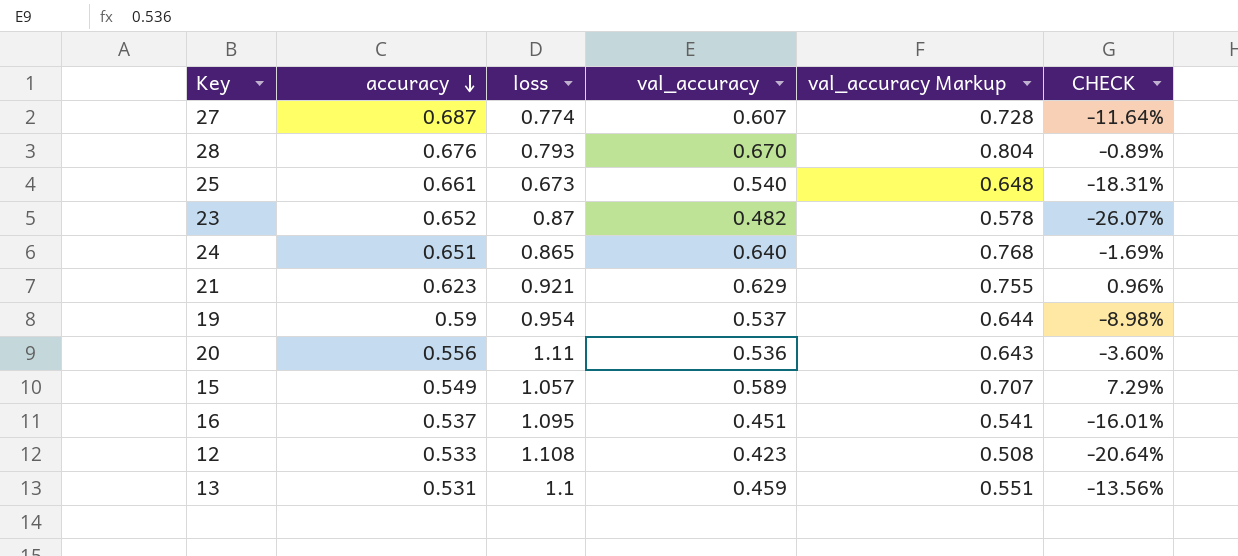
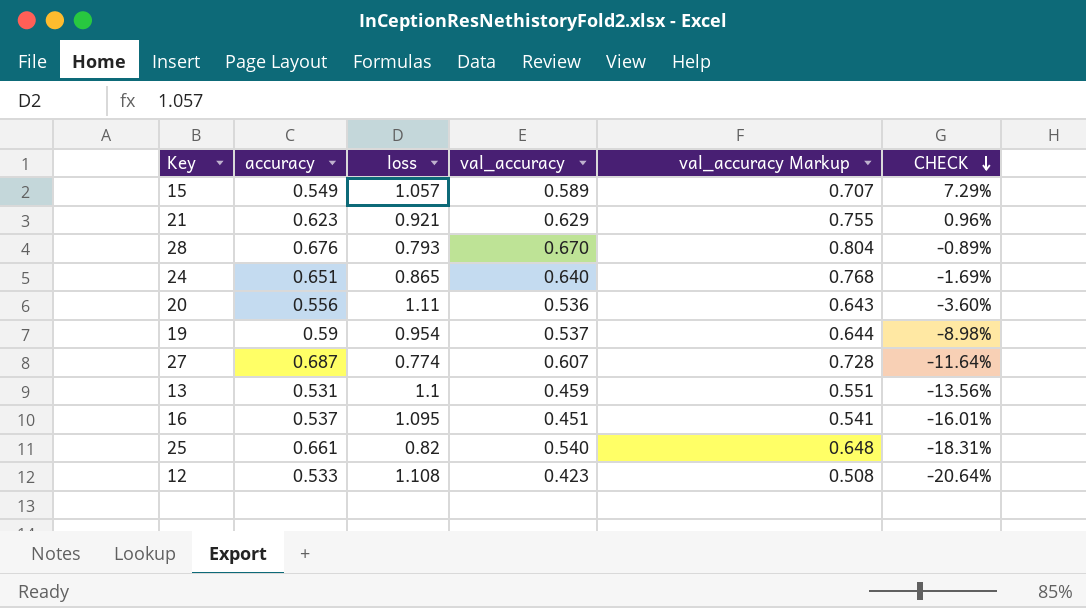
row order: accuracy descending -> CHECK descending
row 23: 0.652 | 0.87 | 0.482 | 0.578 | -26.07% -> none
25 | loss: 0.673 -> 0.82

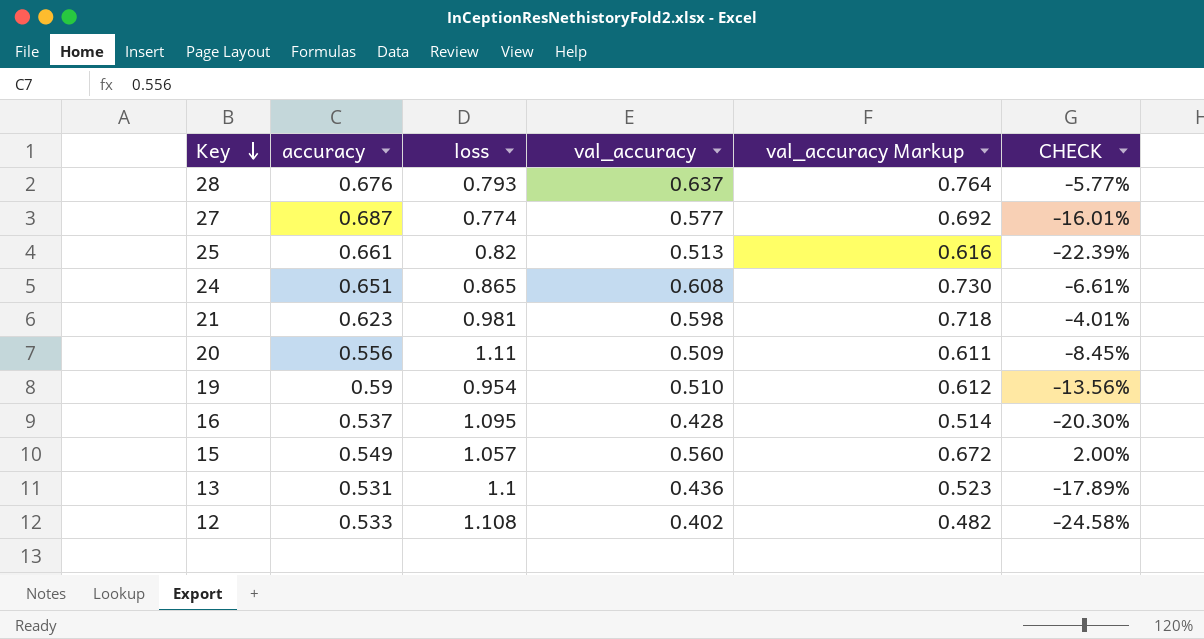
row order: CHECK descending -> Key descending
28 | val_accuracy: 0.670 -> 0.637
28 | val_accuracy Markup: 0.804 -> 0.764
28 | CHECK: -0.89% -> -5.77%
27 | val_accuracy: 0.607 -> 0.577
27 | val_accuracy Markup: 0.728 -> 0.692
27 | CHECK: -11.64% -> -16.01%
25 | val_accuracy: 0.540 -> 0.513
25 | val_accuracy Markup: 0.648 -> 0.616
25 | CHECK: -18.31% -> -22.39%
24 | val_accuracy: 0.640 -> 0.608
24 | val_accuracy Markup: 0.768 -> 0.730
24 | CHECK: -1.69% -> -6.61%
21 | loss: 0.921 -> 0.981
21 | val_accuracy: 0.629 -> 0.598
21 | val_accuracy Markup: 0.755 -> 0.718
21 | CHECK: 0.96% -> -4.01%
20 | val_accuracy: 0.536 -> 0.509
20 | val_accuracy Markup: 0.643 -> 0.611
20 | CHECK: -3.60% -> -8.45%
19 | val_accuracy: 0.537 -> 0.510
19 | val_accuracy Markup: 0.644 -> 0.612
19 | CHECK: -8.98% -> -13.56%
16 | val_accuracy: 0.451 -> 0.428
16 | val_accuracy Markup: 0.541 -> 0.514
16 | CHECK: -16.01% -> -20.30%
15 | val_accuracy: 0.589 -> 0.560
15 | val_accuracy Markup: 0.707 -> 0.672
15 | CHECK: 7.29% -> 2.00%
13 | val_accuracy: 0.459 -> 0.436
13 | val_accuracy Markup: 0.551 -> 0.523
13 | CHECK: -13.56% -> -17.89%
12 | val_accuracy: 0.423 -> 0.402
12 | val_accuracy Markup: 0.508 -> 0.482
12 | CHECK: -20.64% -> -24.58%

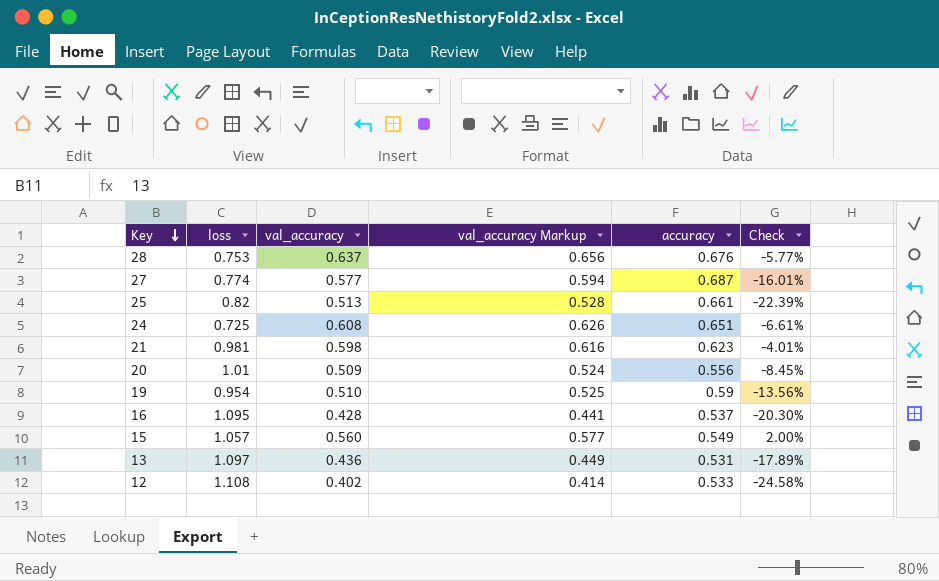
column val_accuracy Markup | formula: [val_accuracy] * 1.2 -> [val_accuracy] * 1.03
column accuracy | position: 2 -> 5
column name: CHECK -> Check
28 | loss: 0.793 -> 0.753
24 | loss: 0.865 -> 0.725
20 | loss: 1.11 -> 1.01
13 | loss: 1.1 -> 1.097

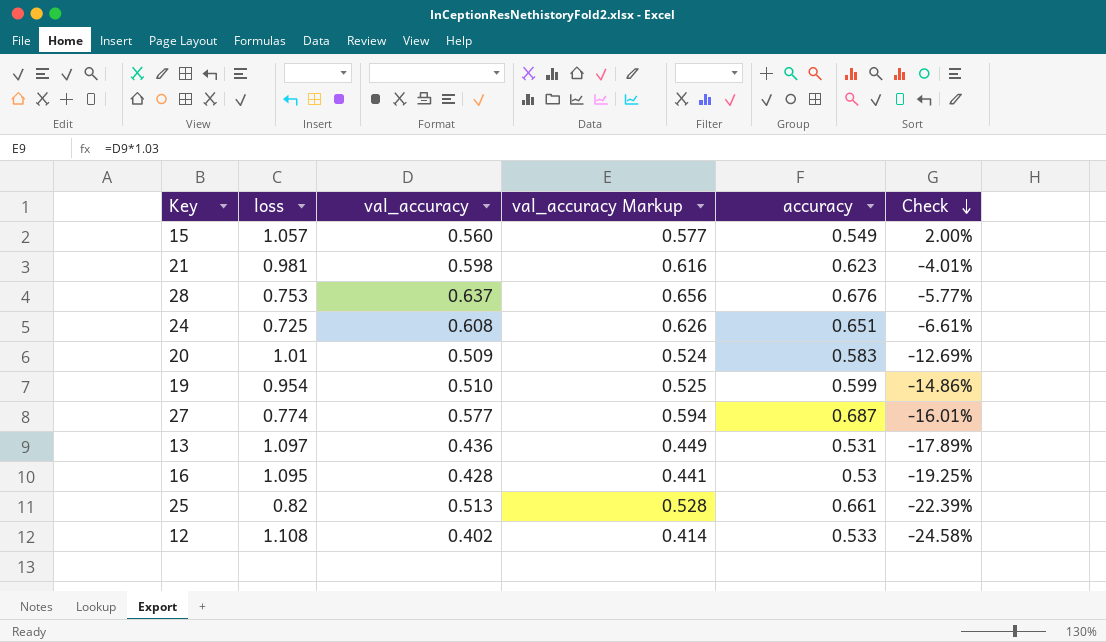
row order: Key descending -> Check descending
20 | accuracy: 0.556 -> 0.583
20 | Check: -8.45% -> -12.69%
19 | accuracy: 0.59 -> 0.599
19 | Check: -13.56% -> -14.86%
16 | accuracy: 0.537 -> 0.53
16 | Check: -20.30% -> -19.25%

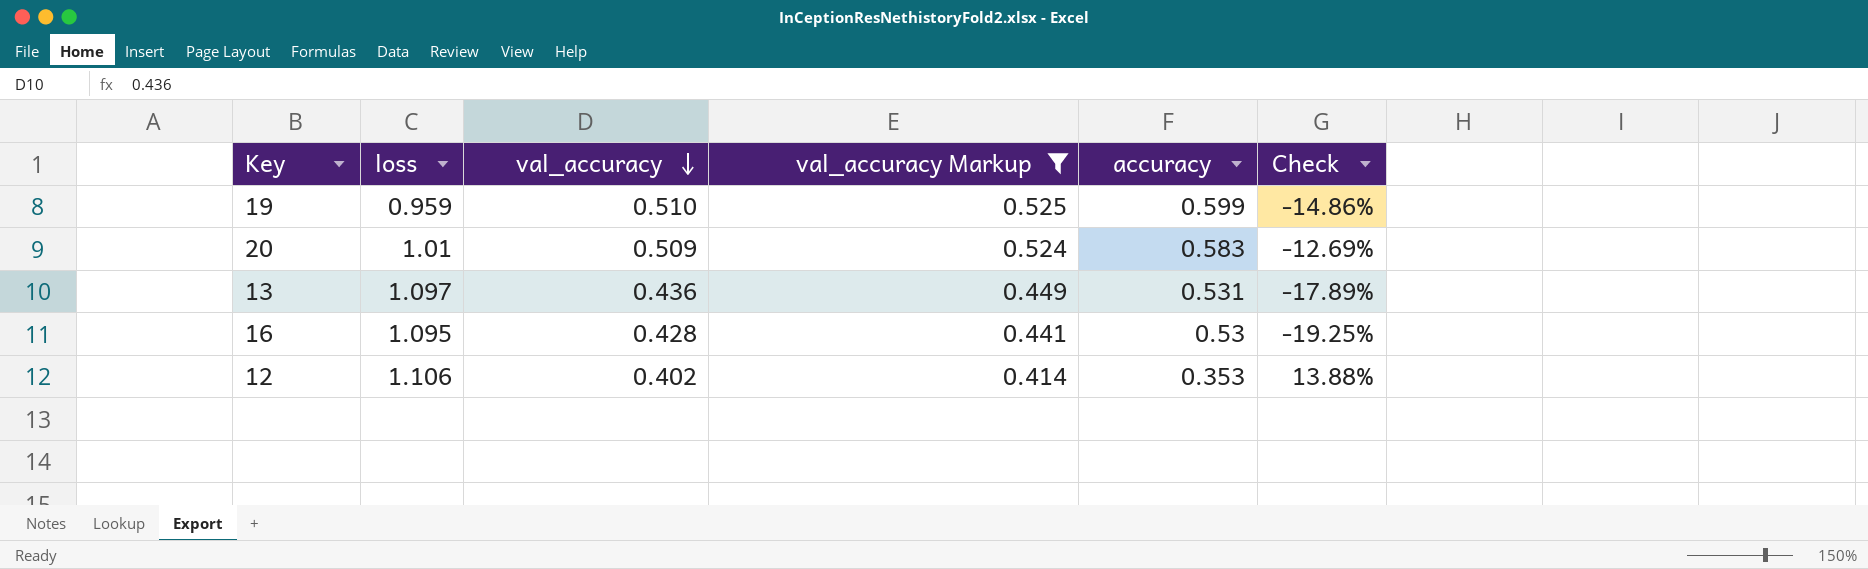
filter: none -> val_accuracy Markup <= 0.525
row order: Check descending -> val_accuracy descending
19 | loss: 0.954 -> 0.959
12 | loss: 1.108 -> 1.106
12 | accuracy: 0.533 -> 0.353
12 | Check: -24.58% -> 13.88%

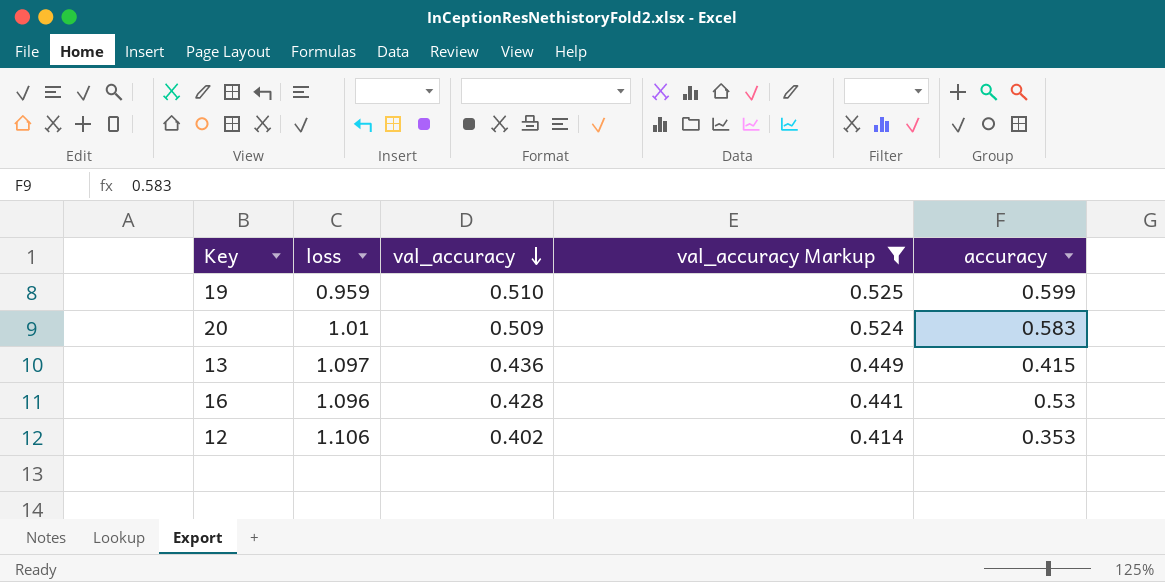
column Check | formula: ([val_accuracy] - [accuracy]) / [accuracy] -> none
13 | accuracy: 0.531 -> 0.415
16 | loss: 1.095 -> 1.096

